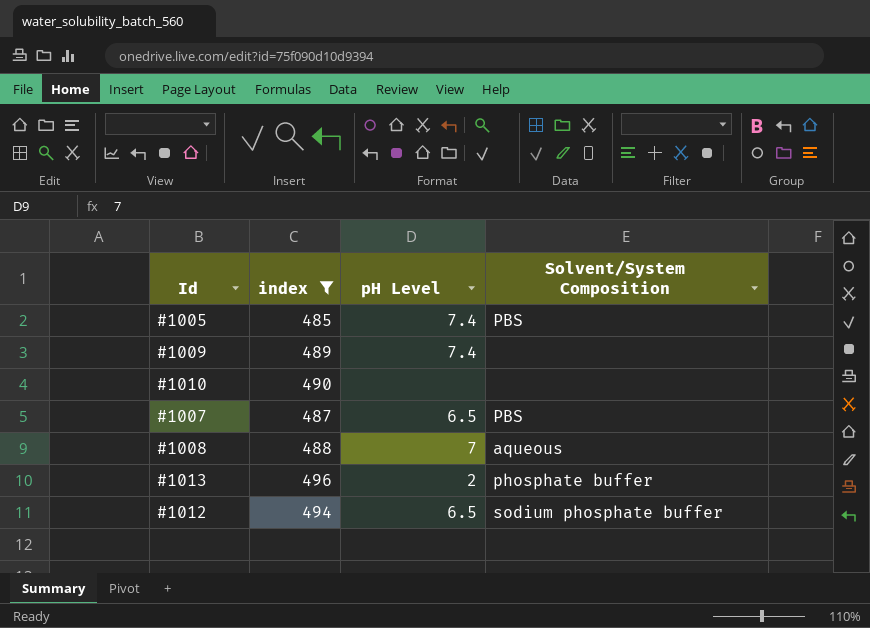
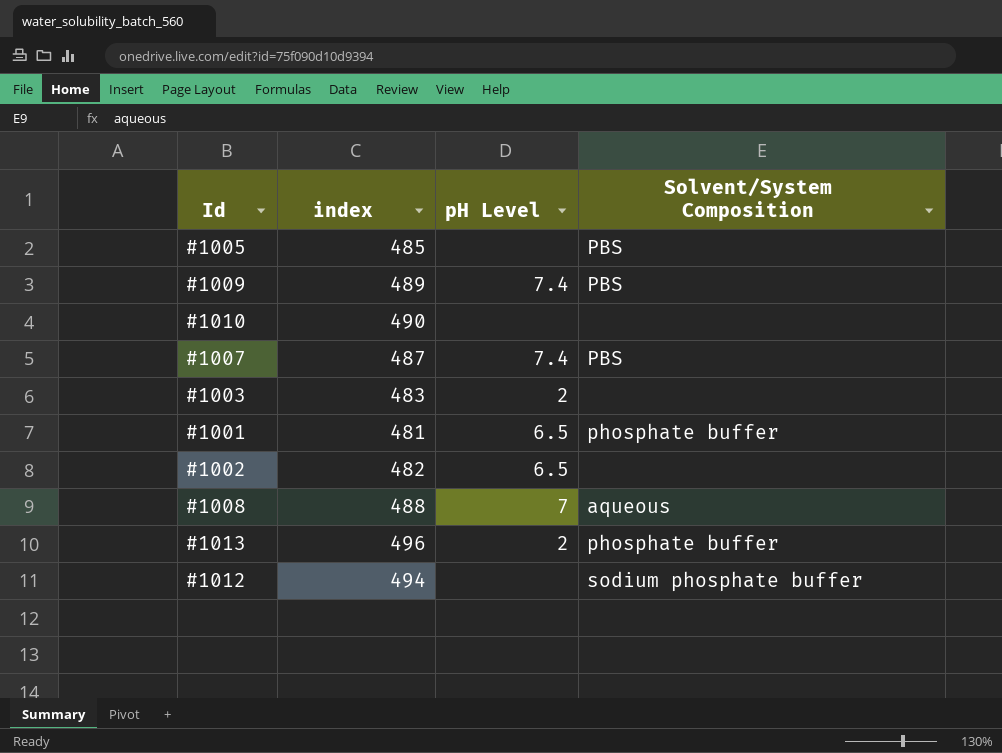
filter: index >= 485 -> none
#1005 | pH Level: 7.4 -> none
#1009 | Solvent/System Composition: none -> PBS
#1007 | pH Level: 6.5 -> 7.4
#1012 | pH Level: 6.5 -> none

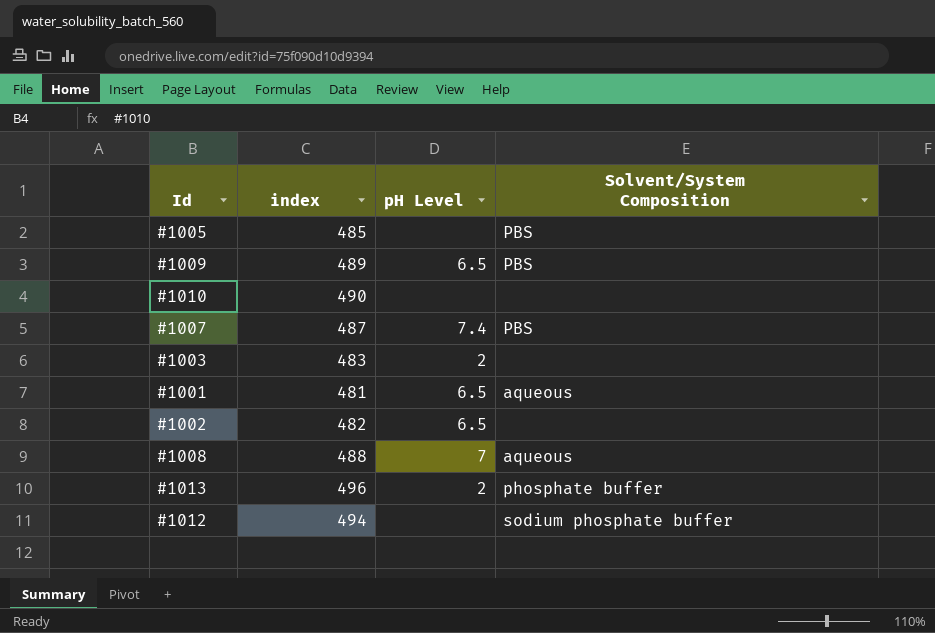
#1009 | pH Level: 7.4 -> 6.5
#1001 | Solvent/System Composition: phosphate buffer -> aqueous

